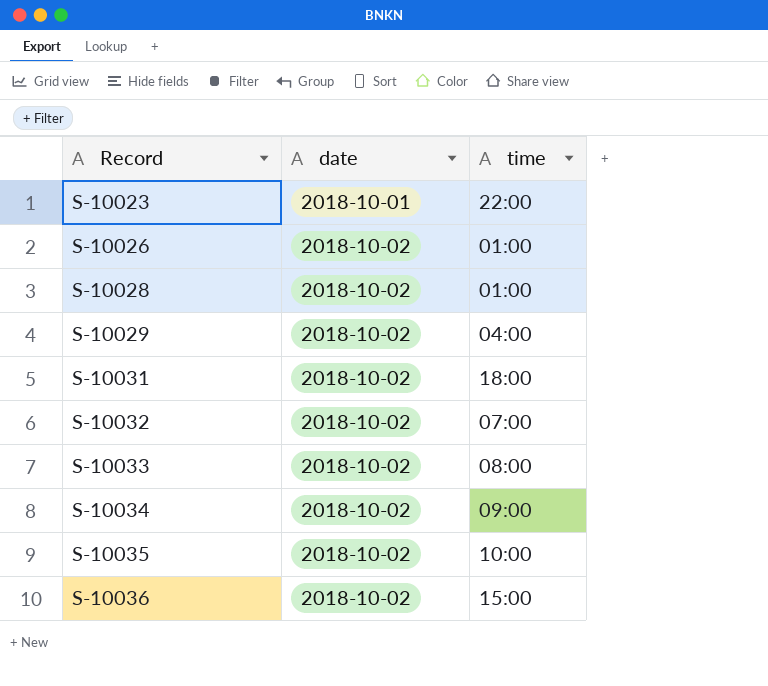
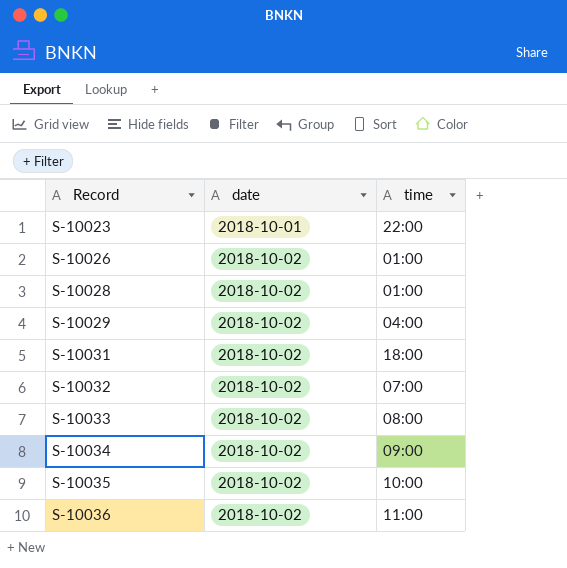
S-10036 | time: 15:00 -> 11:00

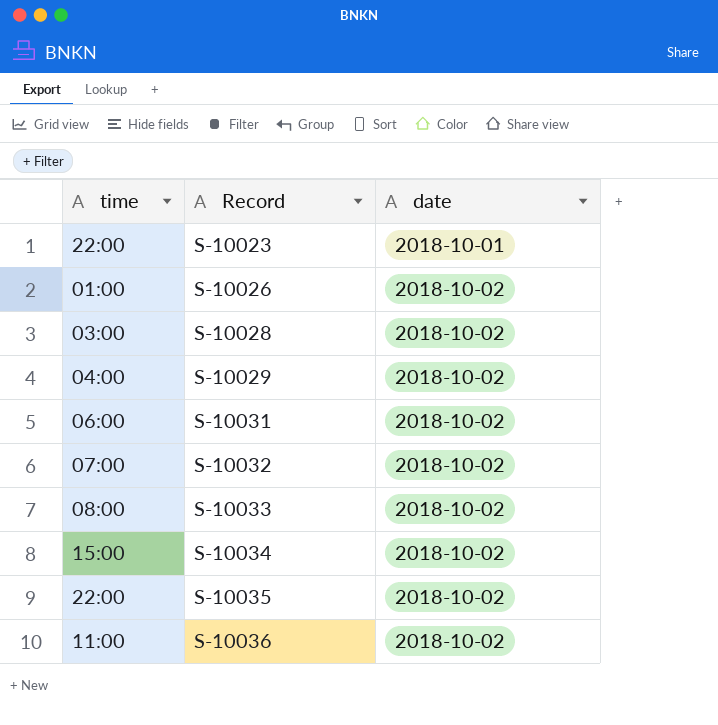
column time | position: 3 -> 1
S-10028 | time: 01:00 -> 03:00
S-10031 | time: 18:00 -> 06:00
S-10034 | time: 09:00 -> 15:00
S-10035 | time: 10:00 -> 22:00

